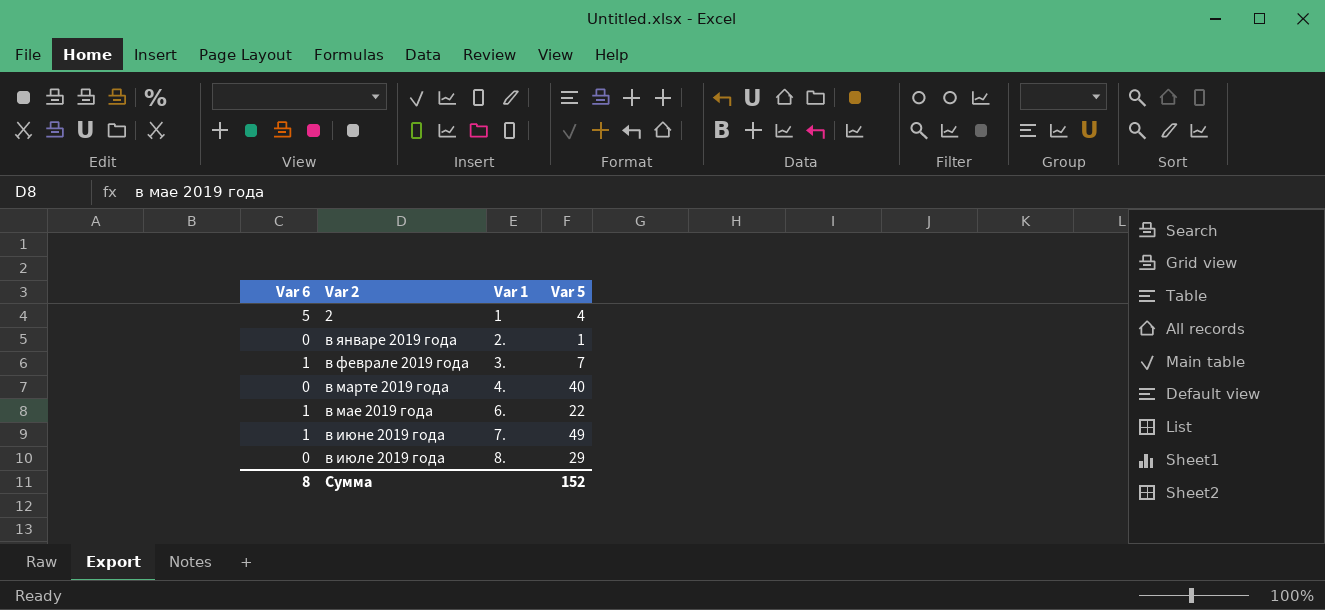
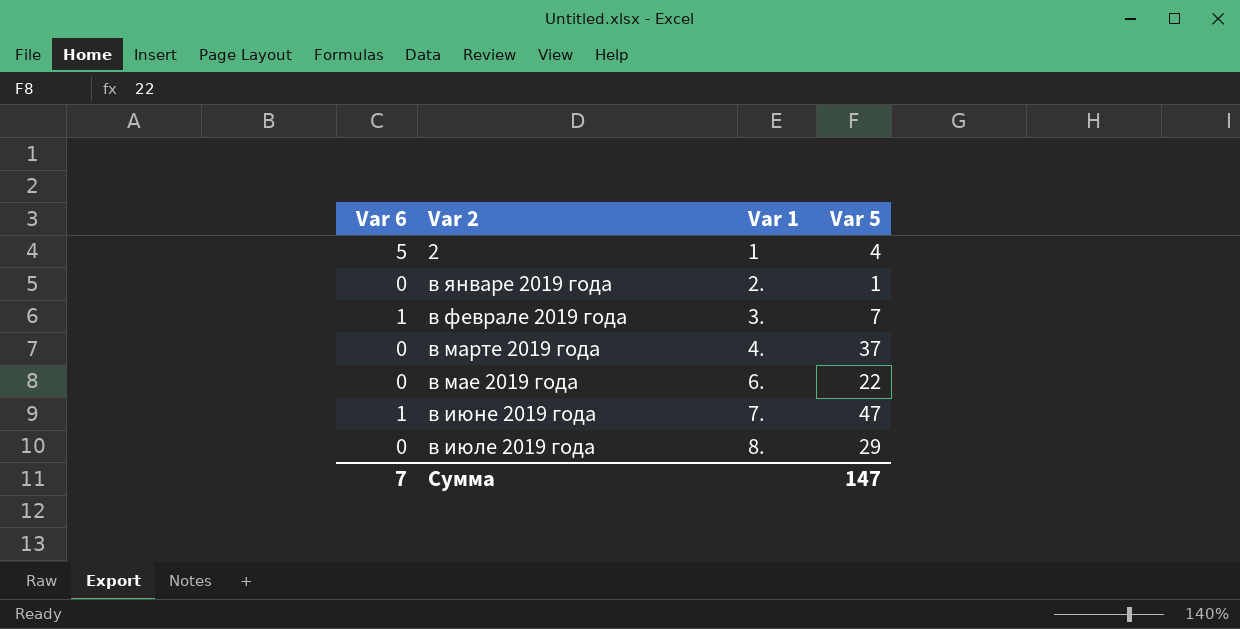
в марте 2019 года | Var 5: 40 -> 37
в мае 2019 года | Var 6: 1 -> 0
в июне 2019 года | Var 5: 49 -> 47
Сумма | Var 6: 8 -> 7
Сумма | Var 5: 152 -> 147

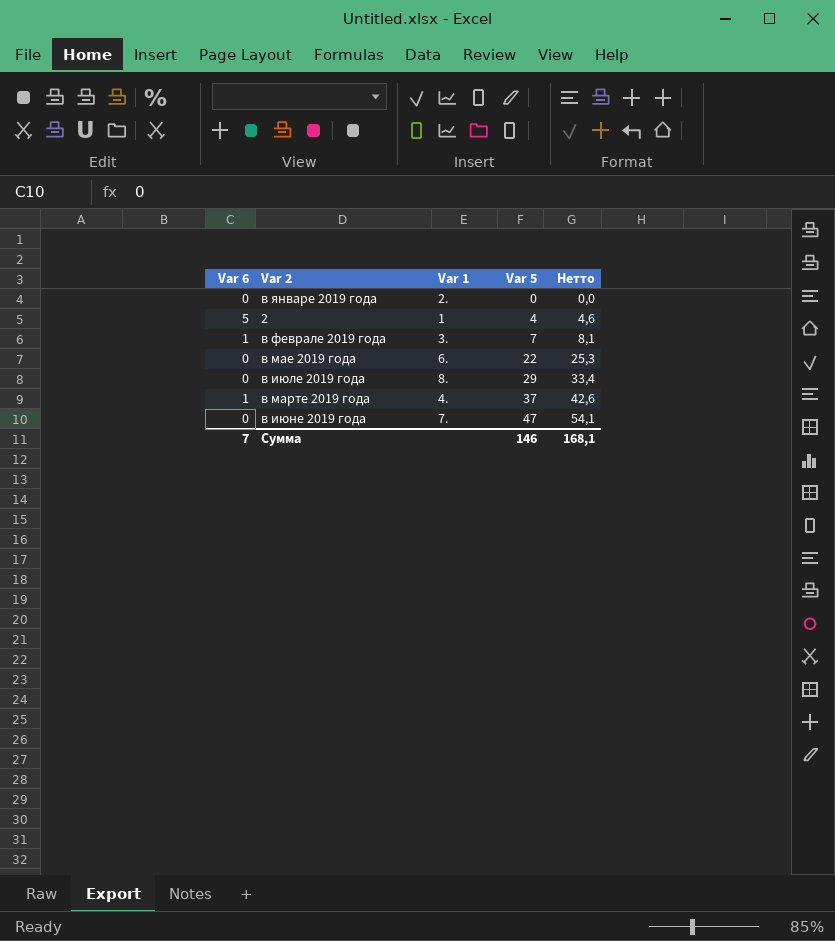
row order: Var 1 ascending -> Var 5 ascending
column Нетто | formula: none -> [Var 5] * 1,15
в январе 2019 года | Var 5: 1 -> 0
в марте 2019 года | Var 6: 0 -> 1
в июне 2019 года | Var 6: 1 -> 0
Сумма | Var 5: 147 -> 146

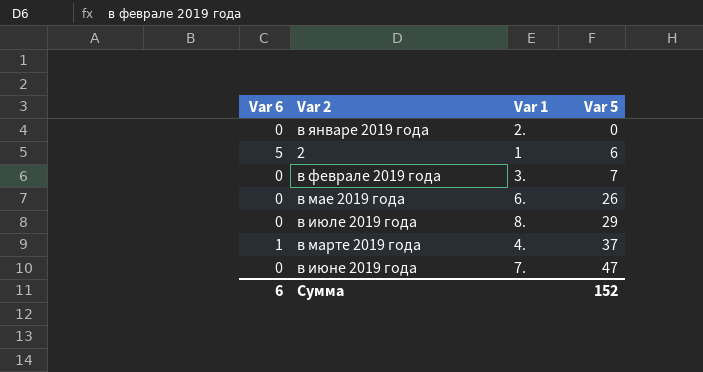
column Нетто | formula: [Var 5] * 1,15 -> none
2 | Var 5: 4 -> 6
в феврале 2019 года | Var 6: 1 -> 0
в мае 2019 года | Var 5: 22 -> 26
Сумма | Var 6: 7 -> 6
Сумма | Var 5: 146 -> 152

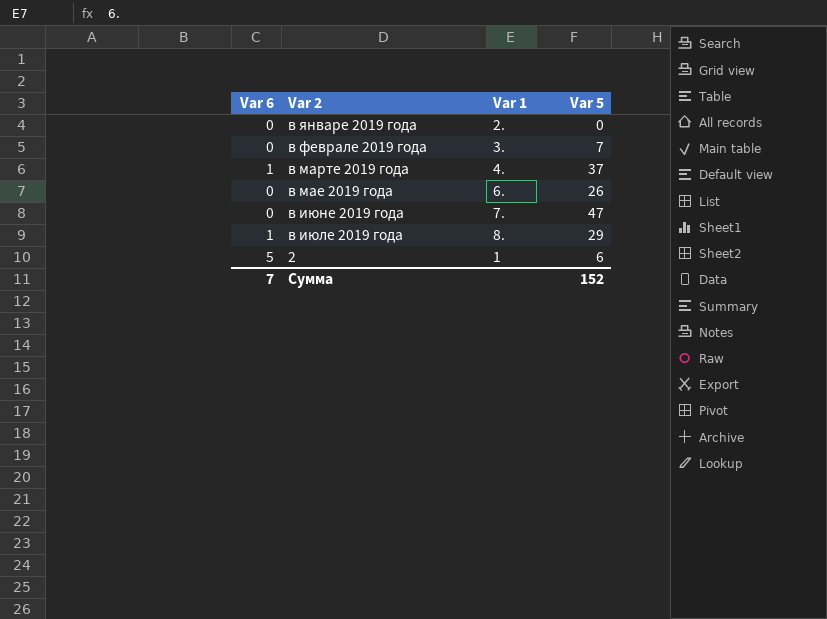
row order: Var 5 ascending -> Var 2 descending
в июле 2019 года | Var 6: 0 -> 1
Сумма | Var 6: 6 -> 7

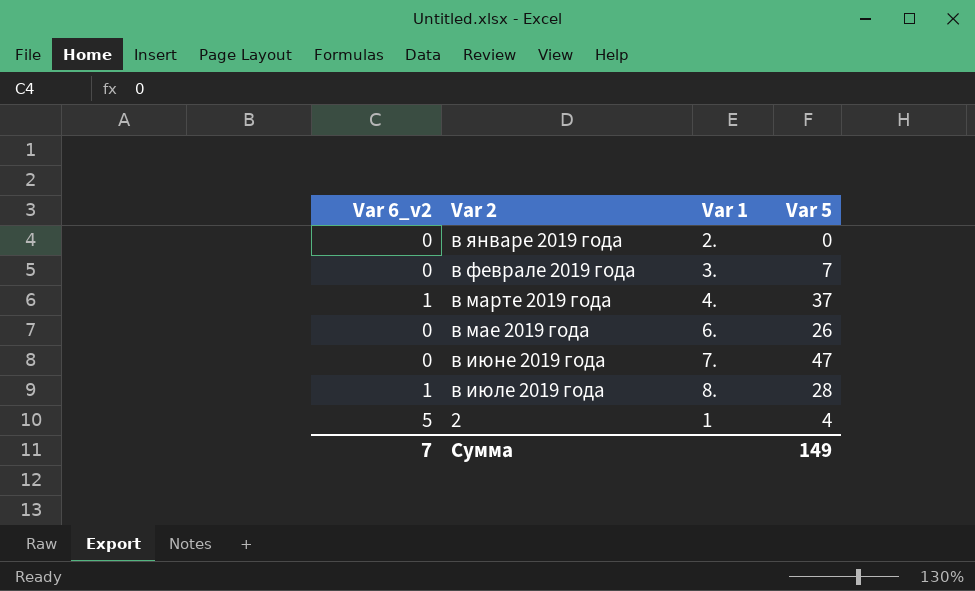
column name: Var 6 -> Var 6_v2
в июле 2019 года | Var 5: 29 -> 28
2 | Var 5: 6 -> 4
Сумма | Var 5: 152 -> 149

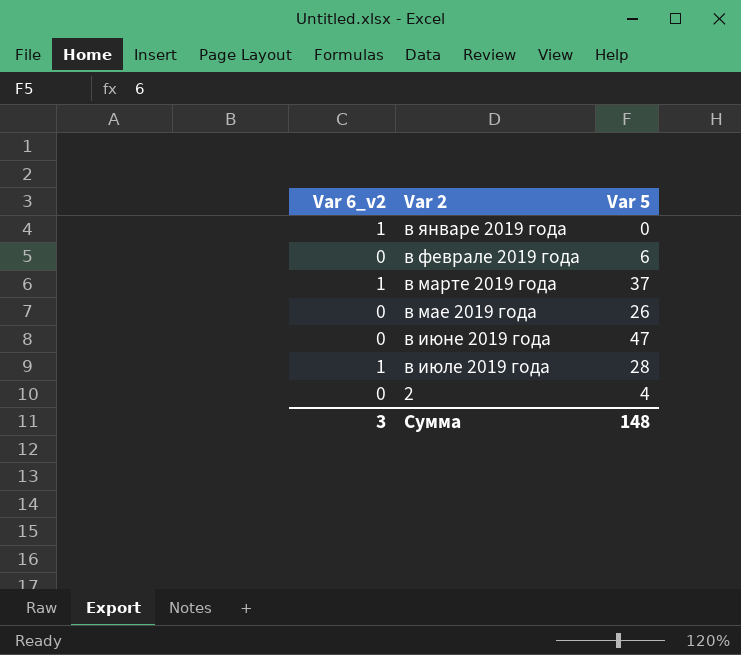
column Var 1 | position: 3 -> none
в январе 2019 года | Var 6_v2: 0 -> 1
в феврале 2019 года | Var 5: 7 -> 6
2 | Var 6_v2: 5 -> 0
Сумма | Var 6_v2: 7 -> 3
Сумма | Var 5: 149 -> 148

